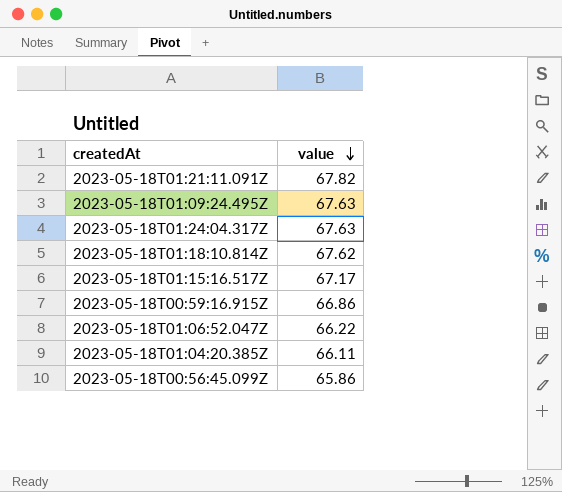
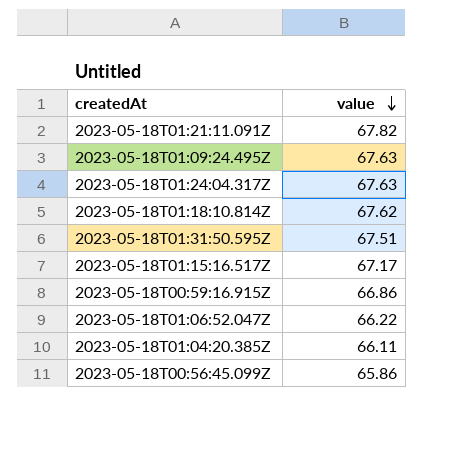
row 2023-05-18T01:31:50.595Z: none -> 67.51

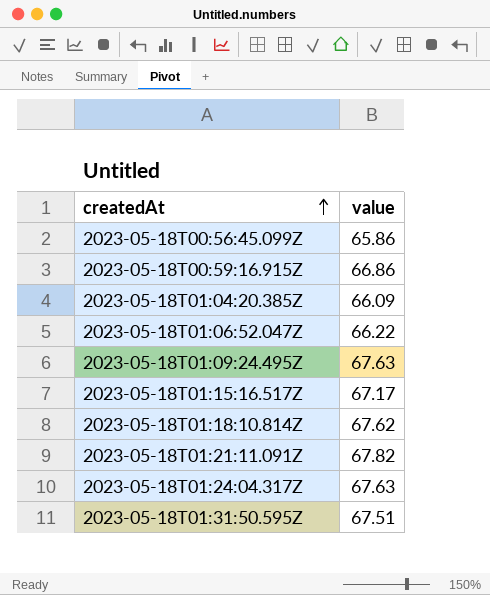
row order: value descending -> createdAt ascending
2023-05-18T01:04:20.385Z | value: 66.11 -> 66.09

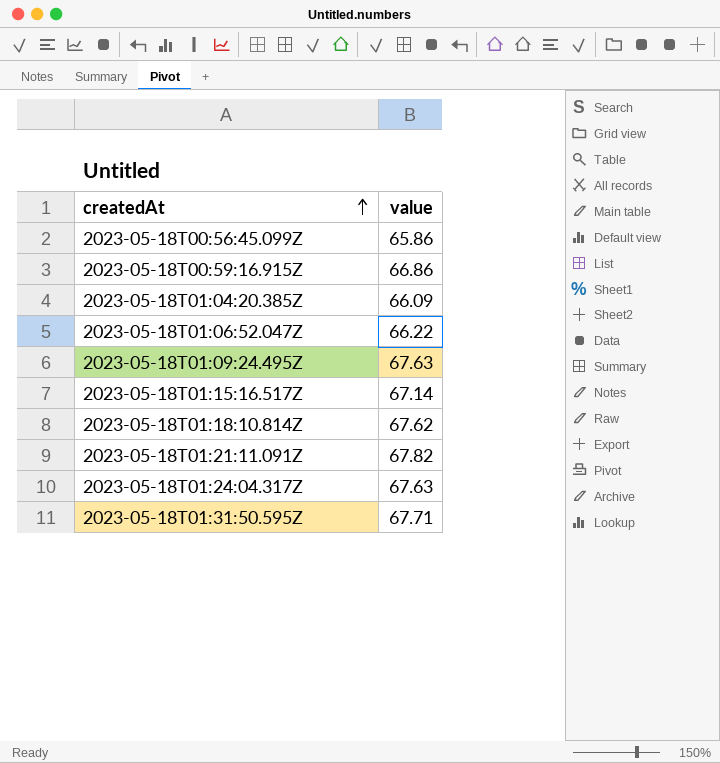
2023-05-18T01:15:16.517Z | value: 67.17 -> 67.14
2023-05-18T01:31:50.595Z | value: 67.51 -> 67.71

